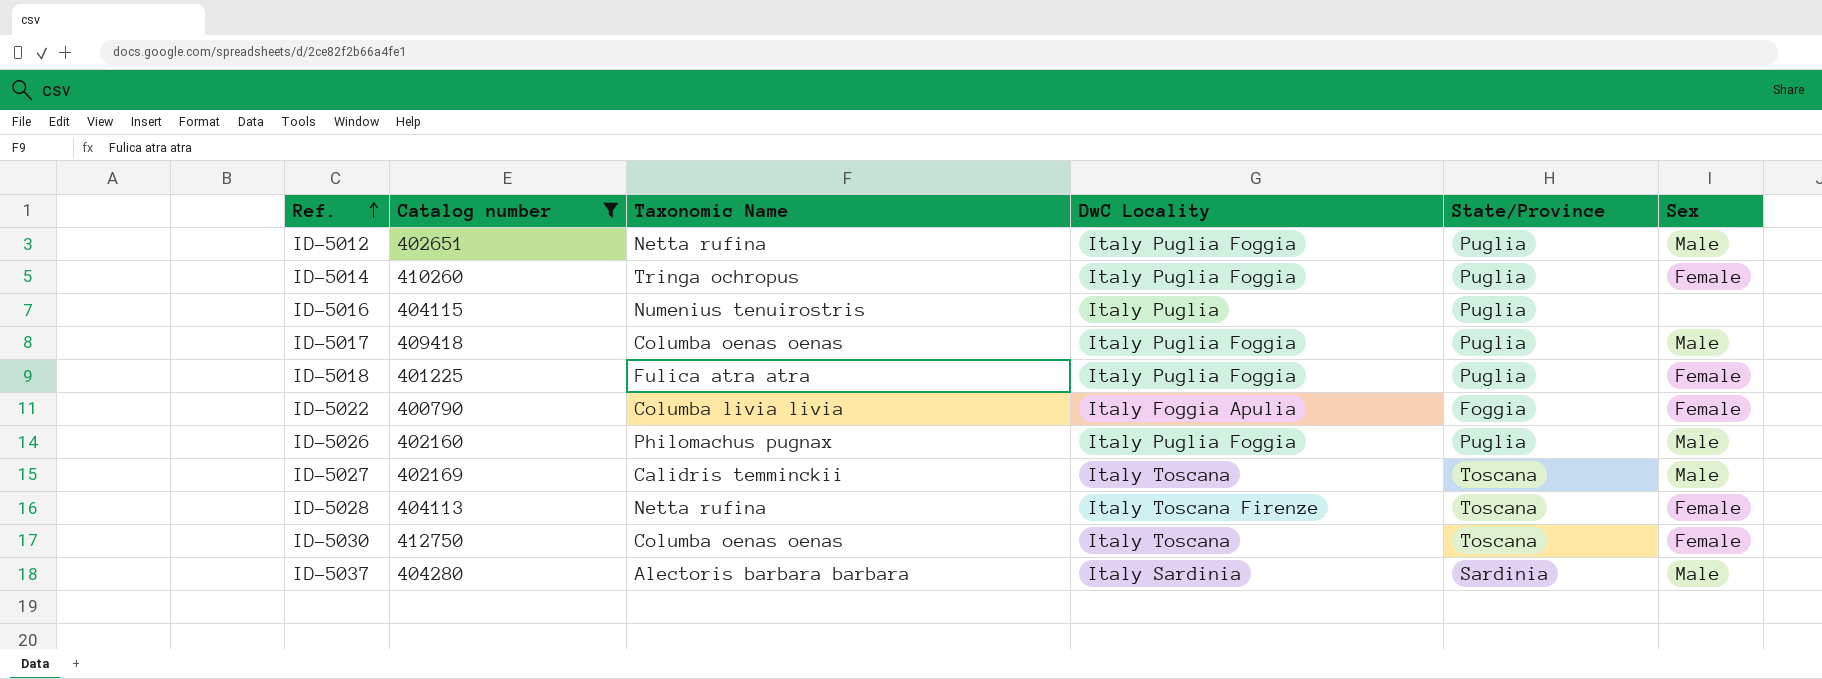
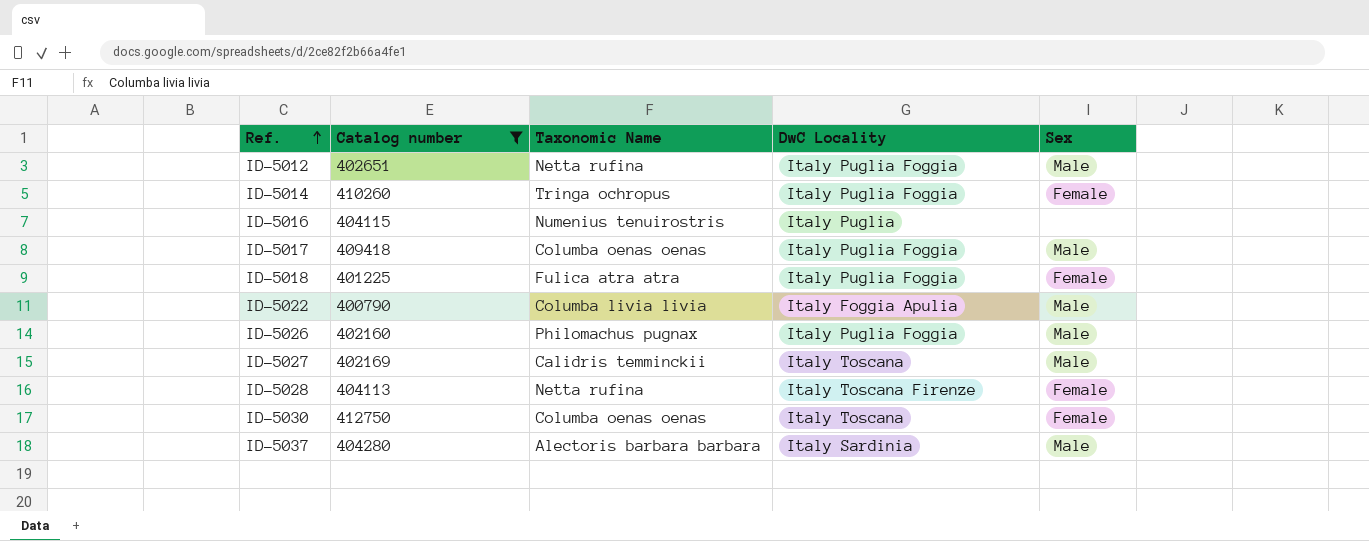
column State/Province | position: 5 -> none
ID-5022 | Sex: Female -> Male

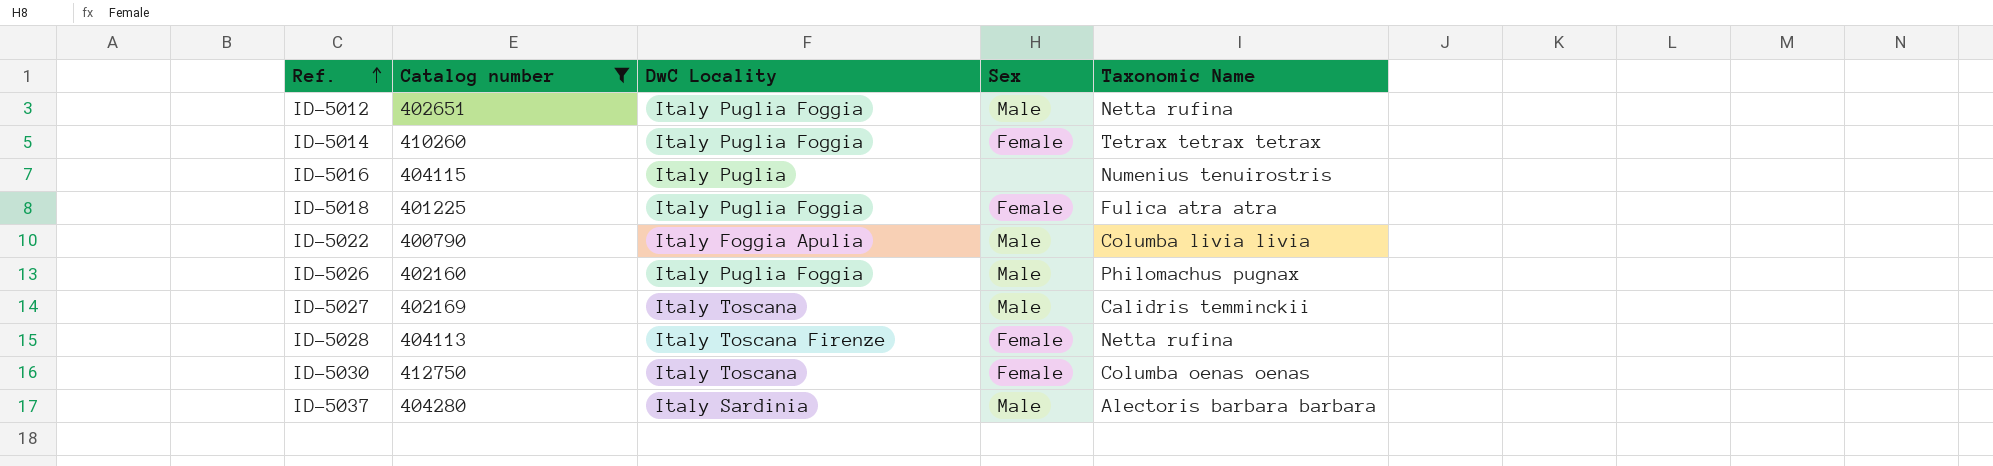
column Taxonomic Name | position: 3 -> 5
row ID-5017: 409418 | Columba oenas oenas | Italy Puglia Foggia | Male -> none
ID-5014 | Taxonomic Name: Tringa ochropus -> Tetrax tetrax tetrax

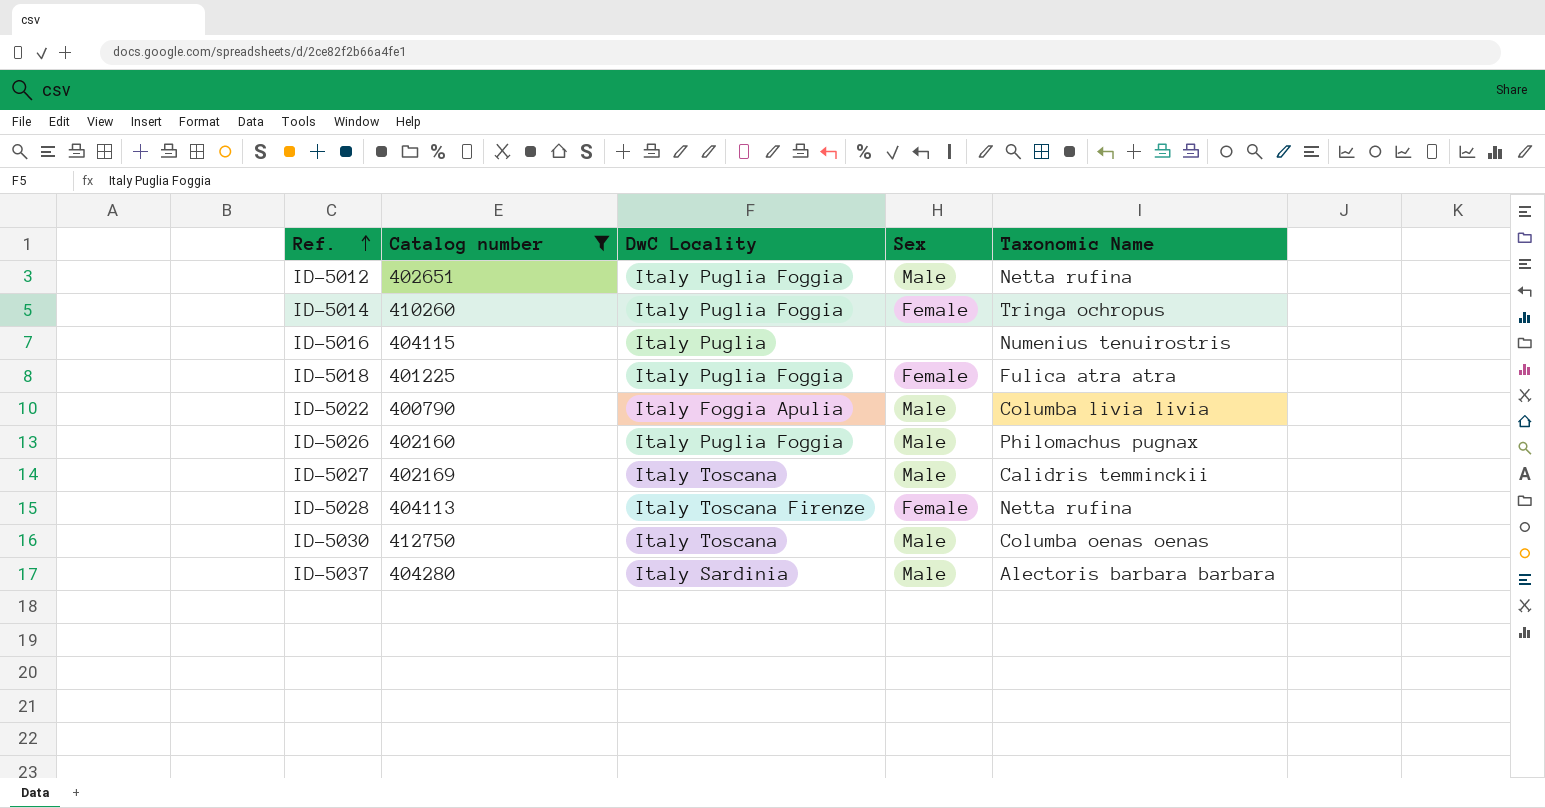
ID-5014 | Taxonomic Name: Tetrax tetrax tetrax -> Tringa ochropus
ID-5030 | Sex: Female -> Male

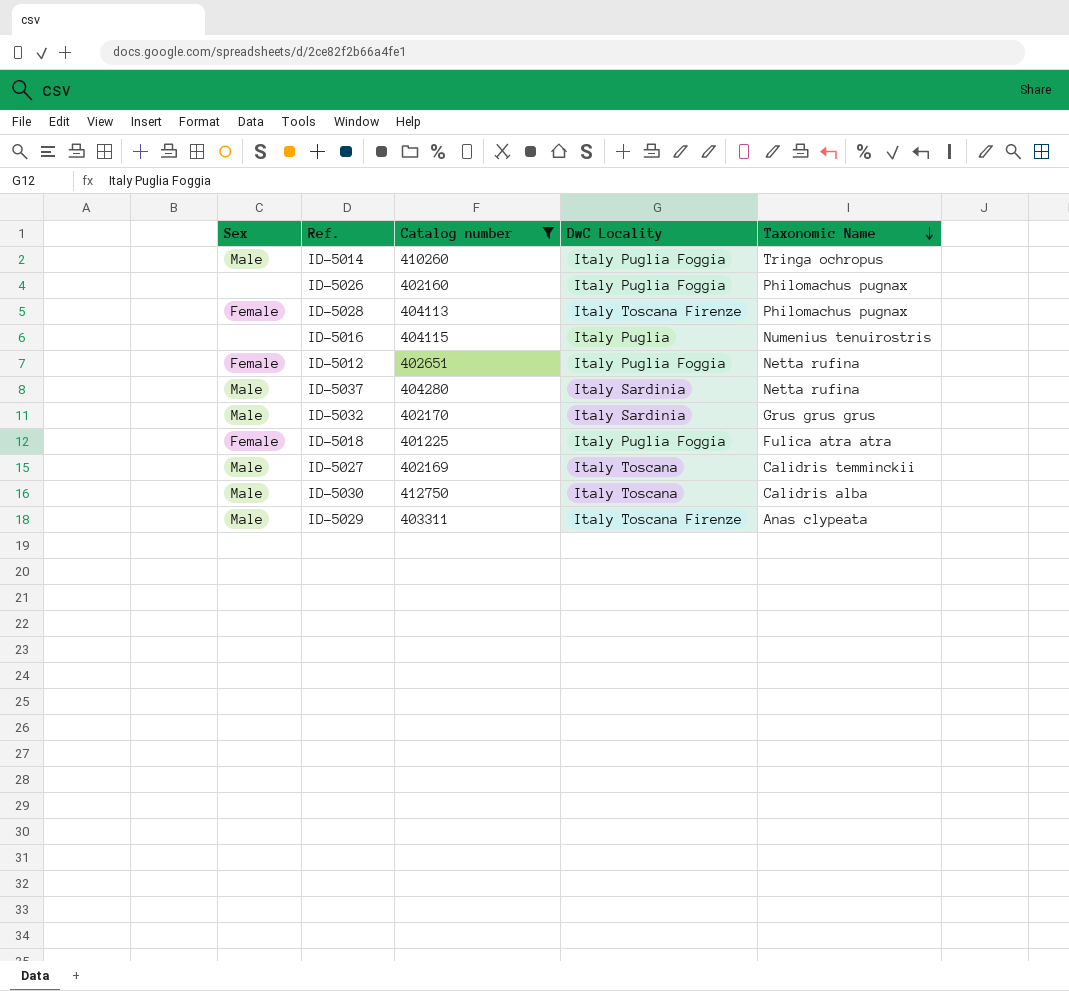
row order: Ref. ascending -> Taxonomic Name descending
column Sex | position: 4 -> 1
row ID-5022: 400790 | Italy Foggia Apulia | Male | Columba livia livia -> none
ID-5014 | Sex: Female -> Male
ID-5026 | Sex: Male -> none
ID-5028 | Taxonomic Name: Netta rufina -> Philomachus pugnax
ID-5012 | Sex: Male -> Female
ID-5037 | Taxonomic Name: Alectoris barbara barbara -> Netta rufina
row ID-5032: none -> Male | 402170 | Italy Sardinia | Grus grus grus
ID-5030 | Taxonomic Name: Columba oenas oenas -> Calidris alba
row ID-5029: none -> Male | 403311 | Italy Toscana Firenze | Anas clypeata

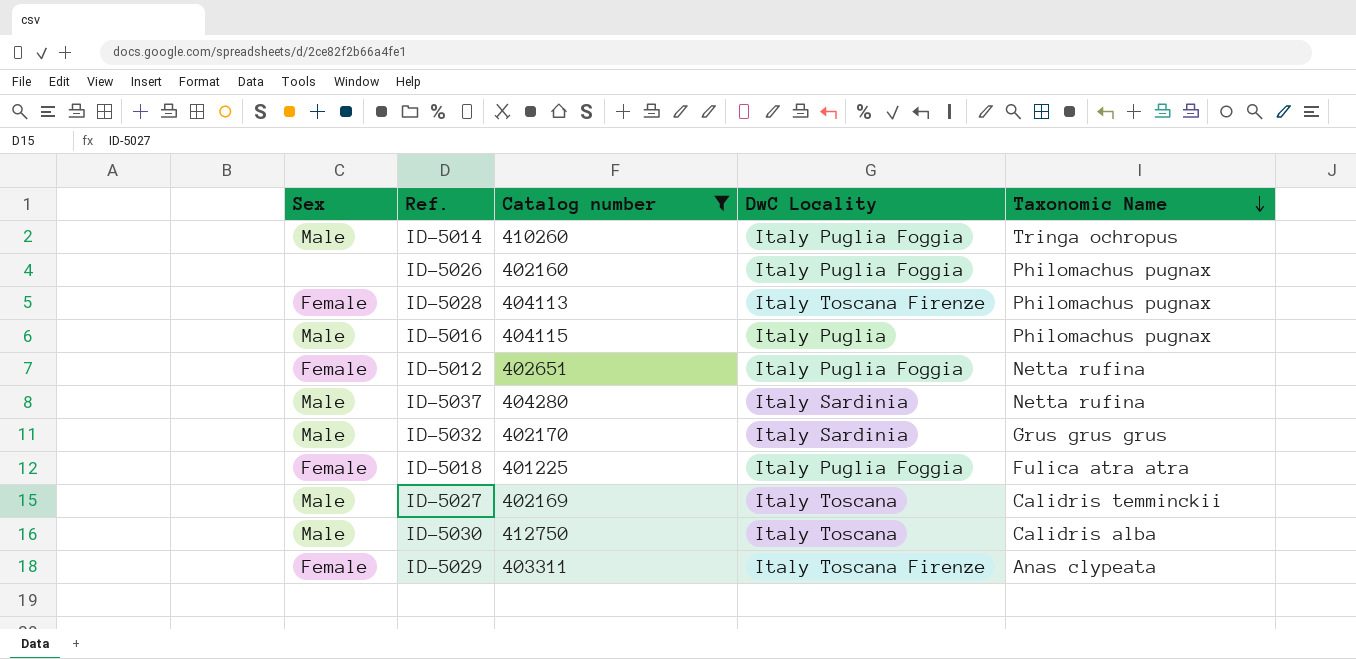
ID-5016 | Sex: none -> Male
ID-5016 | Taxonomic Name: Numenius tenuirostris -> Philomachus pugnax
ID-5029 | Sex: Male -> Female

